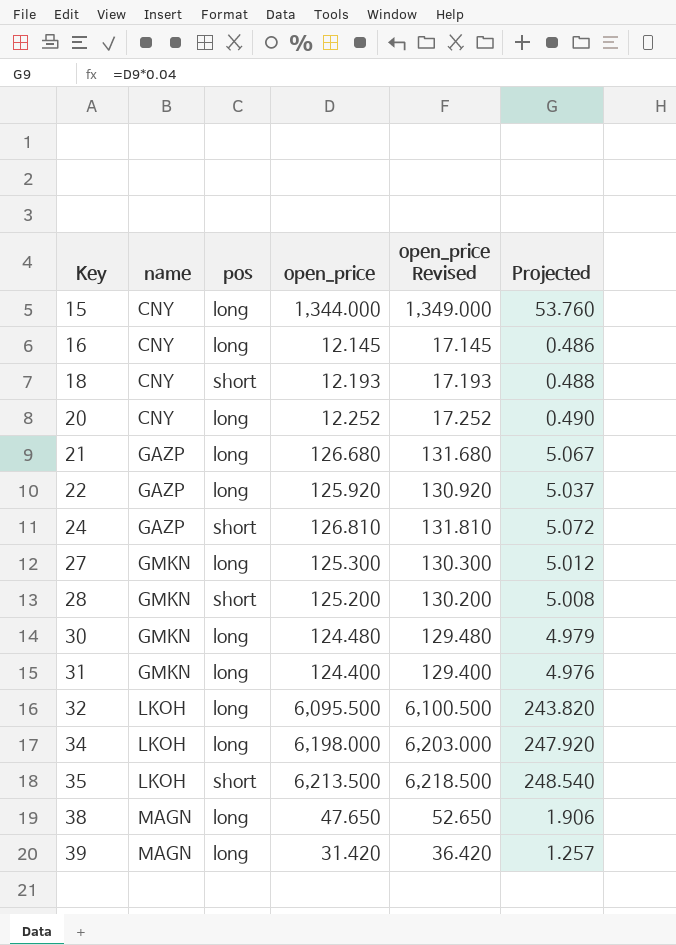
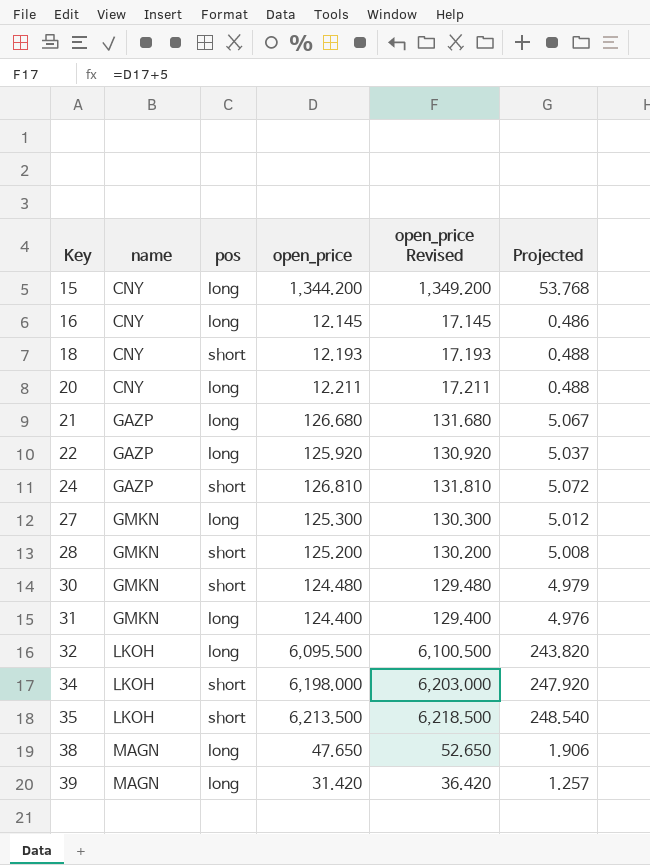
15 | open_price: 1,344.000 -> 1,344.200
15 | open_price Revised: 1,349.000 -> 1,349.200
15 | Projected: 53.760 -> 53.768
20 | open_price: 12.252 -> 12.211
20 | open_price Revised: 17.252 -> 17.211
20 | Projected: 0.490 -> 0.488
30 | pos: long -> short
34 | pos: long -> short

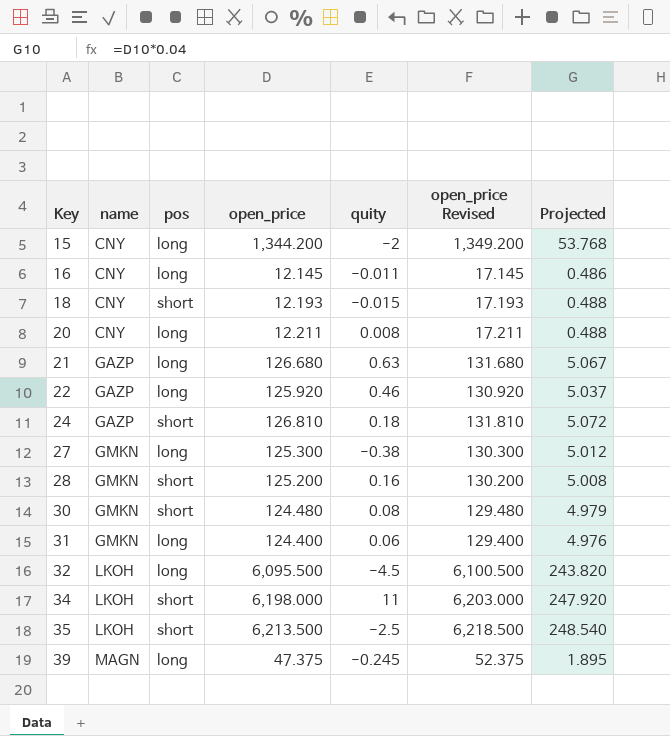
column quity | position: none -> 5
row 38: MAGN | long | 47.650 | 52.650 | 1.906 -> none
39 | open_price: 31.420 -> 47.375
39 | open_price Revised: 36.420 -> 52.375
39 | Projected: 1.257 -> 1.895

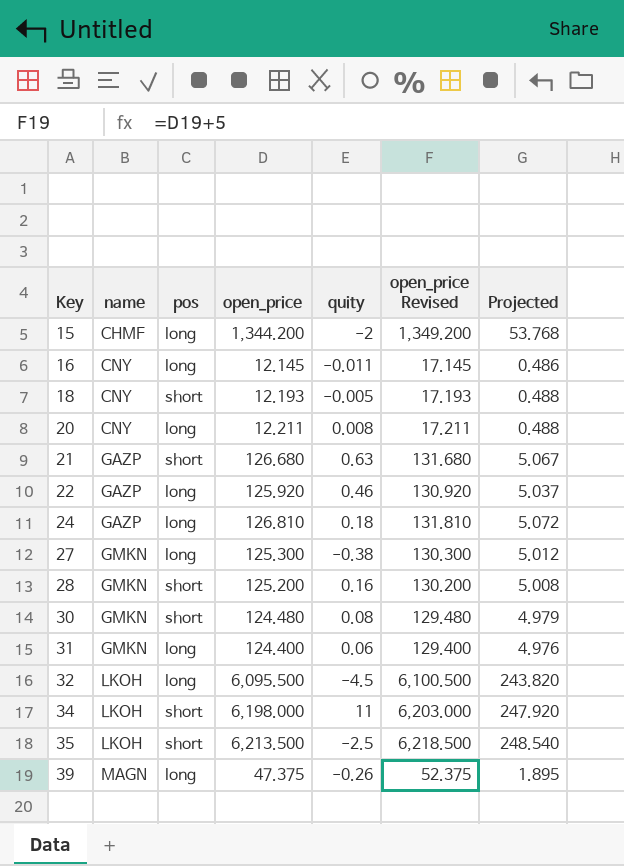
15 | name: CNY -> CHMF
18 | quity: -0.015 -> -0.005
21 | pos: long -> short
24 | pos: short -> long
39 | quity: -0.245 -> -0.26

